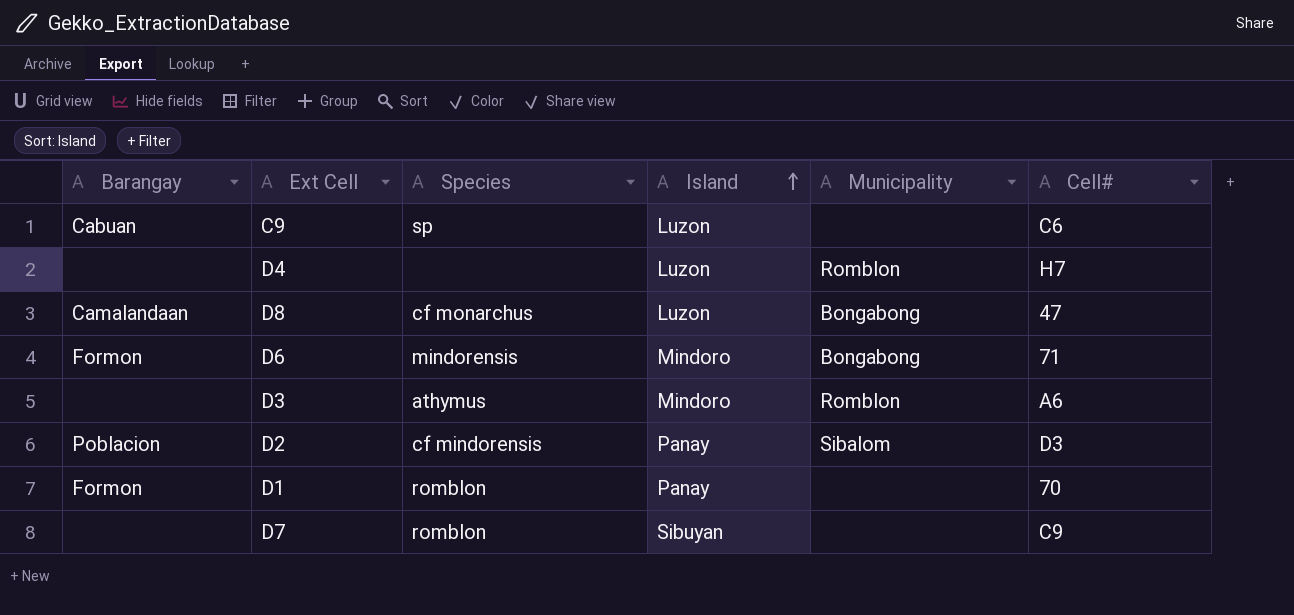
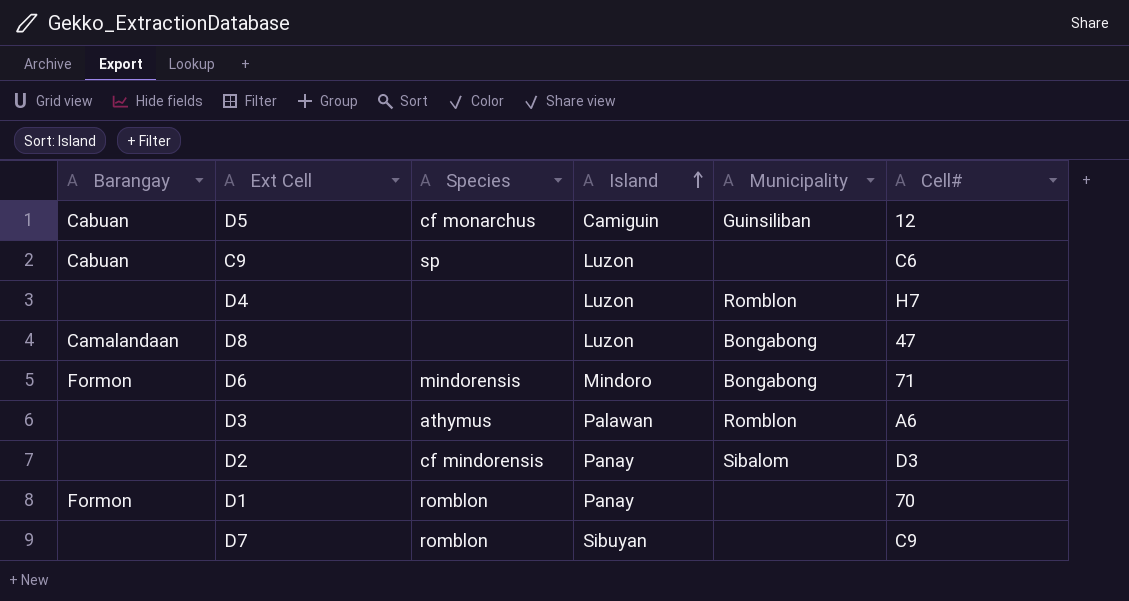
row D5: none -> Cabuan | cf monarchus | Camiguin | Guinsiliban | 12
D8 | Species: cf monarchus -> none
D3 | Island: Mindoro -> Palawan
D2 | Barangay: Poblacion -> none

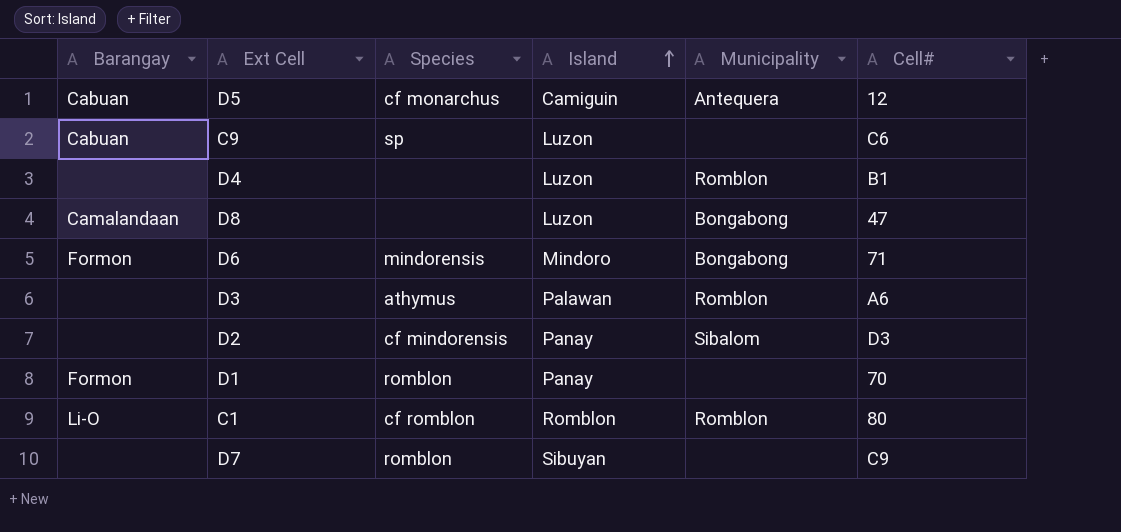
D5 | Municipality: Guinsiliban -> Antequera
D4 | Cell#: H7 -> B1
row C1: none -> Li-O | cf romblon | Romblon | Romblon | 80

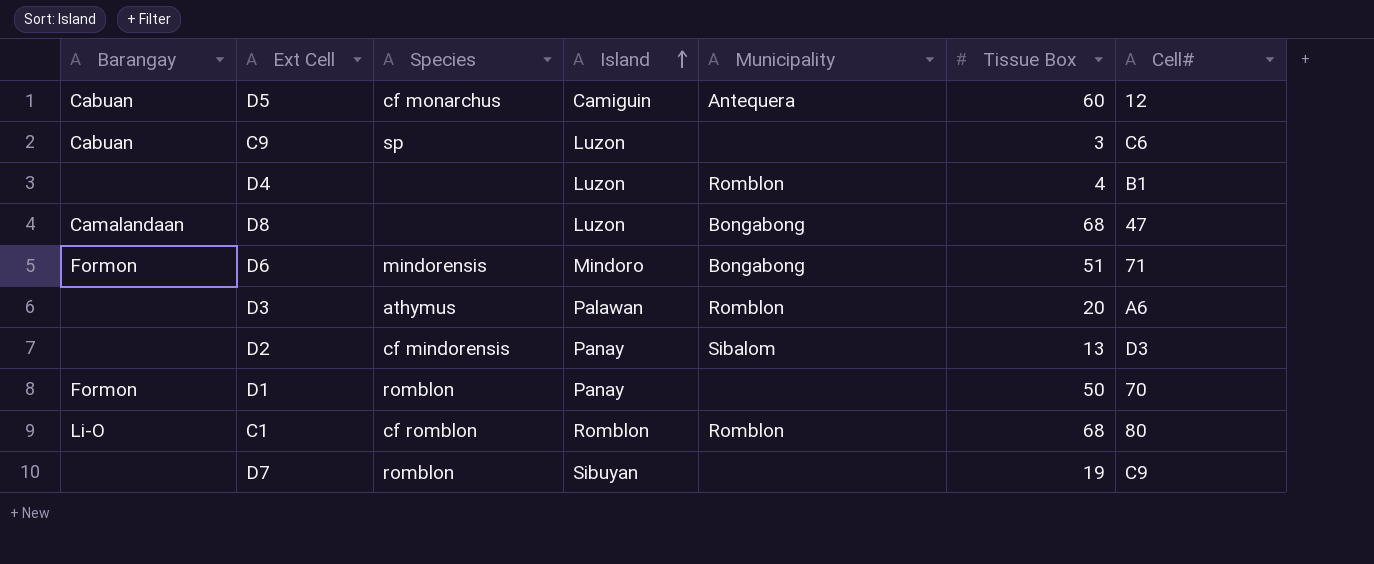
column Tissue Box | position: none -> 6

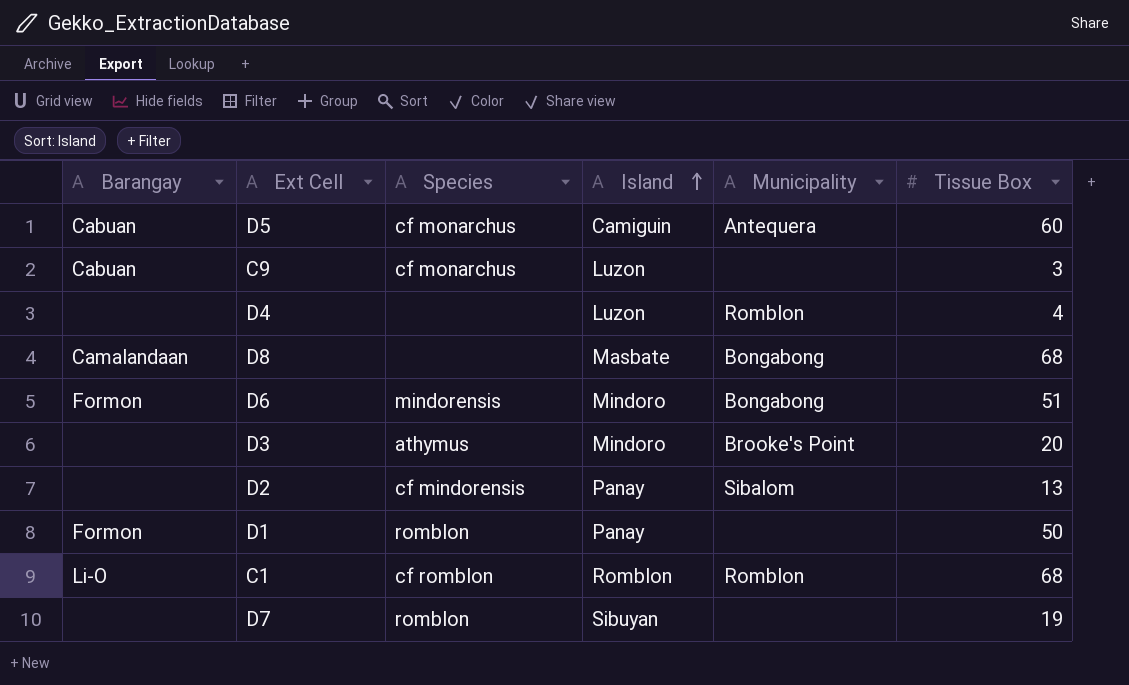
column Cell# | position: 7 -> none
C9 | Species: sp -> cf monarchus
D8 | Island: Luzon -> Masbate
D3 | Island: Palawan -> Mindoro
D3 | Municipality: Romblon -> Brooke's Point

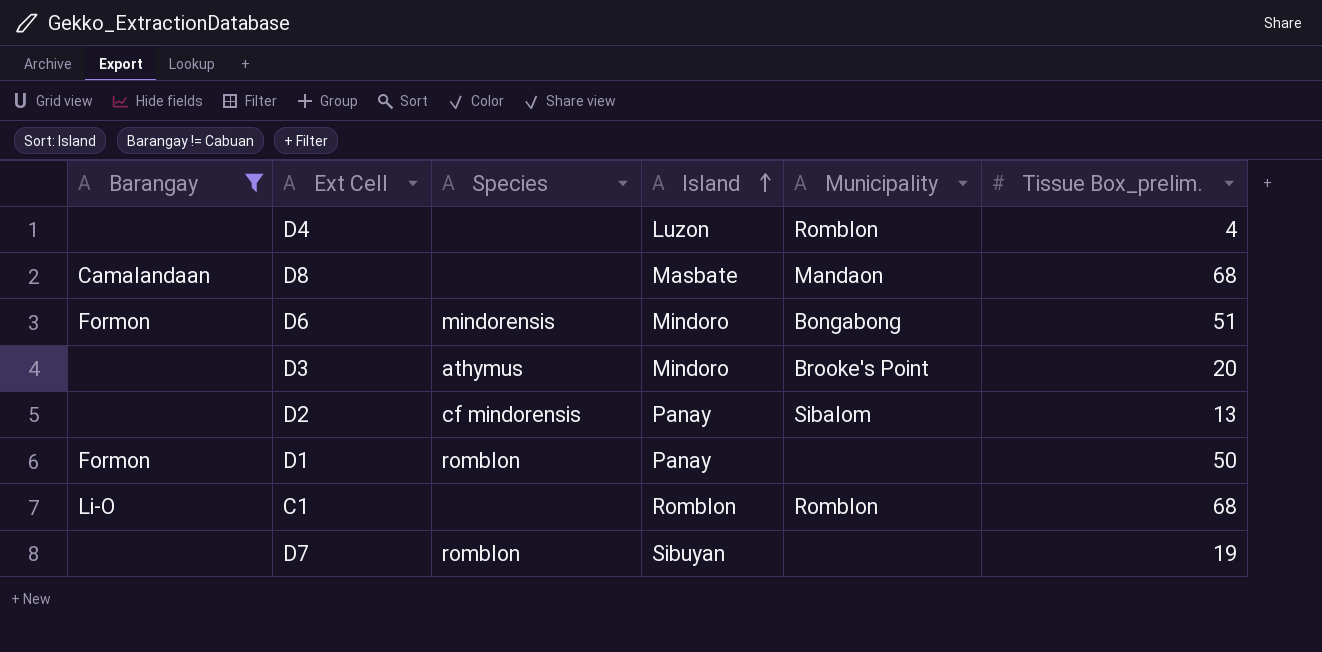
filter: none -> Barangay != Cabuan
column name: Tissue Box -> Tissue Box_prelim.
D8 | Municipality: Bongabong -> Mandaon
C1 | Species: cf romblon -> none

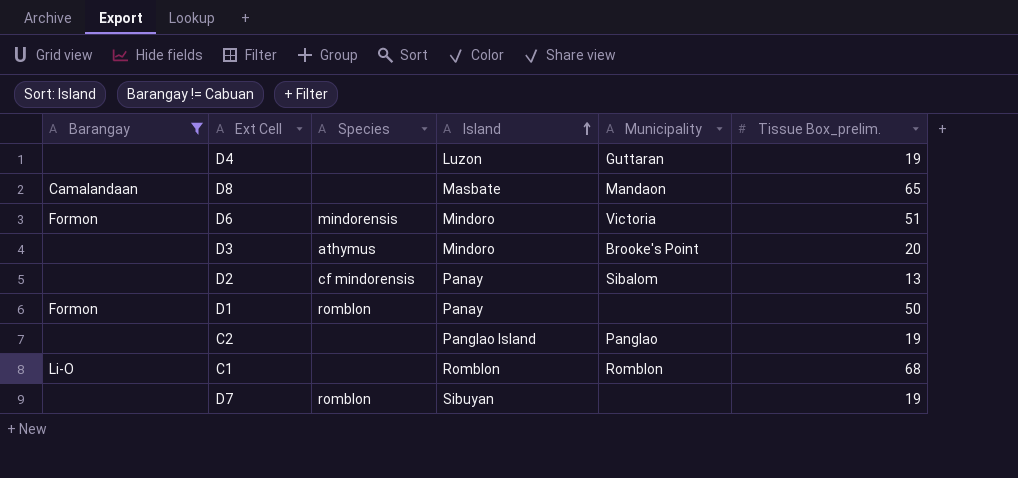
D4 | Municipality: Romblon -> Guttaran
D4 | Tissue Box_prelim.: 4 -> 19
D8 | Tissue Box_prelim.: 68 -> 65
D6 | Municipality: Bongabong -> Victoria
row C2: none -> none | none | Panglao Island | Panglao | 19

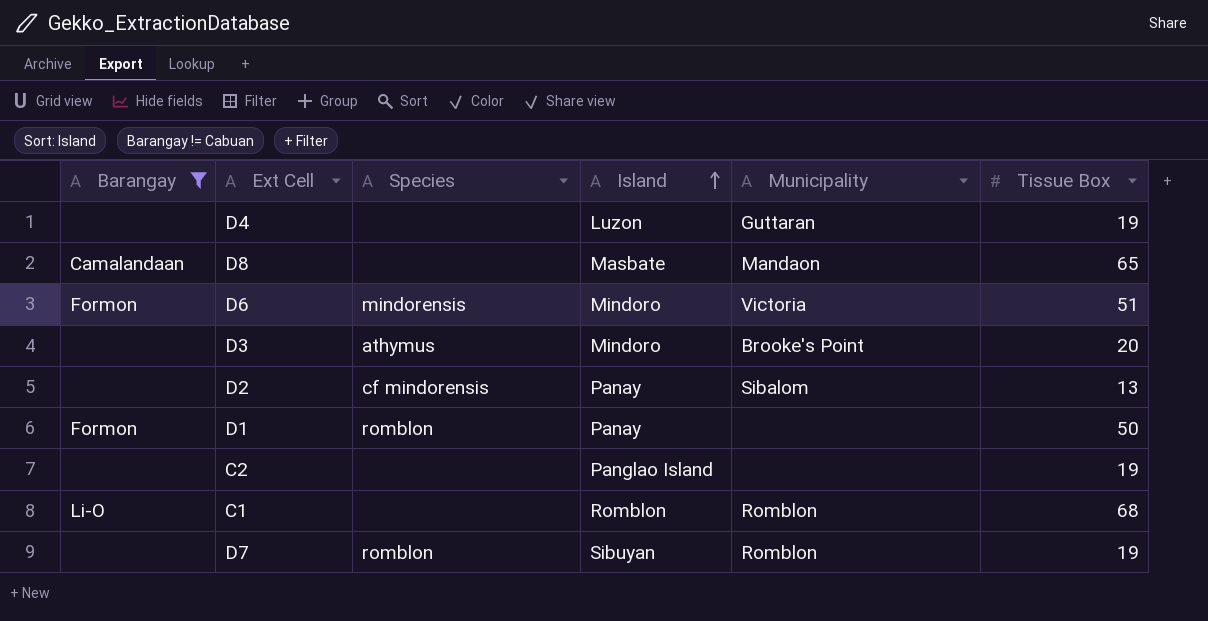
column name: Tissue Box_prelim. -> Tissue Box
C2 | Municipality: Panglao -> none
D7 | Municipality: none -> Romblon

